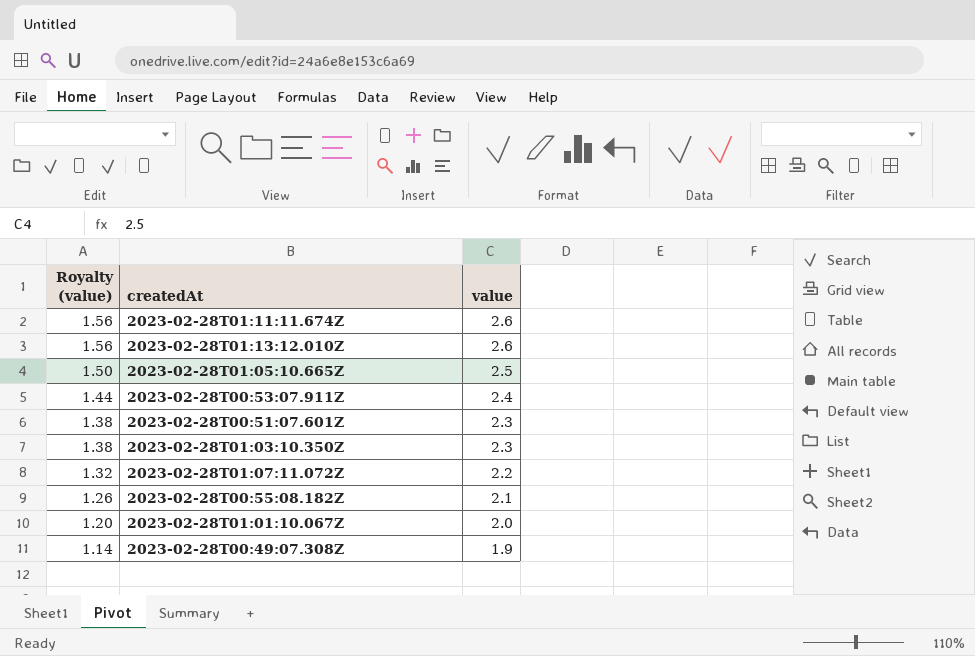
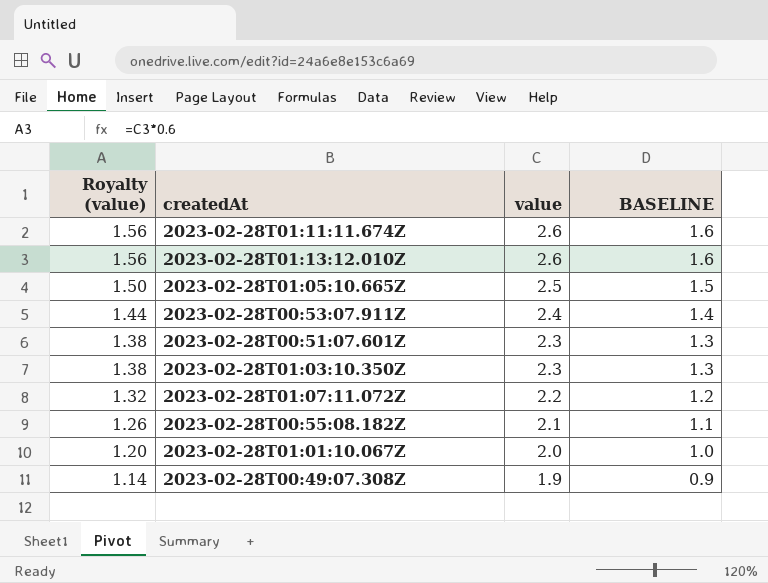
column BASELINE | formula: none -> [value] - 1

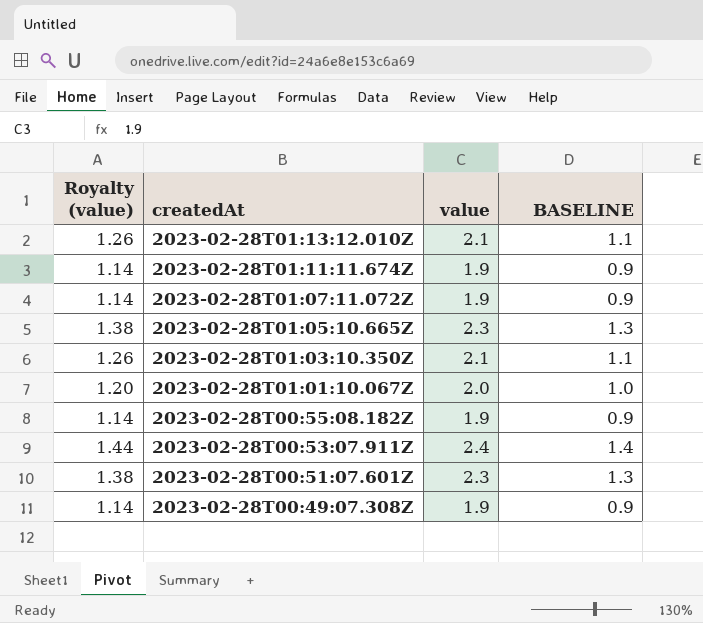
row order: Royalty (value) descending -> createdAt descending
2023-02-28T01:13:12.010Z | Royalty (value): 1.56 -> 1.26
2023-02-28T01:13:12.010Z | value: 2.6 -> 2.1
2023-02-28T01:13:12.010Z | BASELINE: 1.6 -> 1.1
2023-02-28T01:11:11.674Z | Royalty (value): 1.56 -> 1.14
2023-02-28T01:11:11.674Z | value: 2.6 -> 1.9
2023-02-28T01:11:11.674Z | BASELINE: 1.6 -> 0.9
2023-02-28T01:07:11.072Z | Royalty (value): 1.32 -> 1.14
2023-02-28T01:07:11.072Z | value: 2.2 -> 1.9
2023-02-28T01:07:11.072Z | BASELINE: 1.2 -> 0.9
2023-02-28T01:05:10.665Z | Royalty (value): 1.50 -> 1.38
2023-02-28T01:05:10.665Z | value: 2.5 -> 2.3
2023-02-28T01:05:10.665Z | BASELINE: 1.5 -> 1.3
2023-02-28T01:03:10.350Z | Royalty (value): 1.38 -> 1.26
2023-02-28T01:03:10.350Z | value: 2.3 -> 2.1
2023-02-28T01:03:10.350Z | BASELINE: 1.3 -> 1.1
2023-02-28T00:55:08.182Z | Royalty (value): 1.26 -> 1.14
2023-02-28T00:55:08.182Z | value: 2.1 -> 1.9
2023-02-28T00:55:08.182Z | BASELINE: 1.1 -> 0.9

